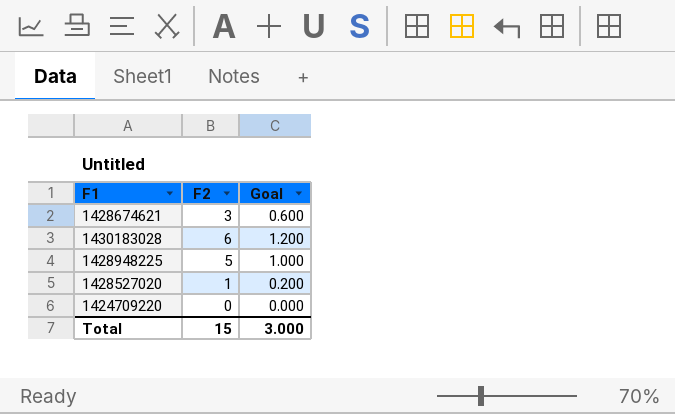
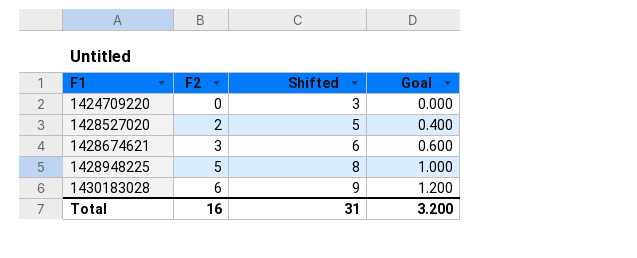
row order: none -> F1 ascending
column Shifted | formula: none -> [F2] + 3
1428527020 | F2: 1 -> 2
1428527020 | Goal: 0.200 -> 0.400
Total | F2: 15 -> 16
Total | Goal: 3.000 -> 3.200

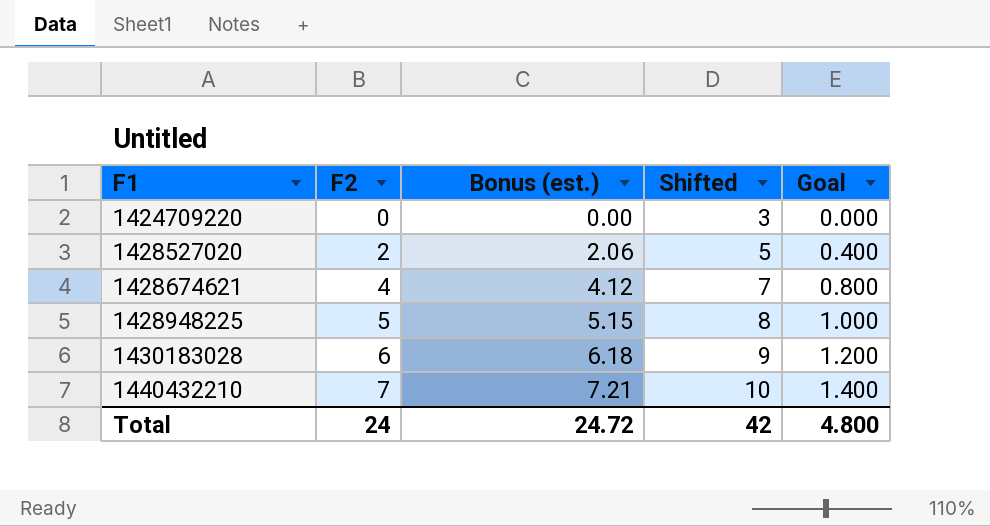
column Bonus (est.) | formula: none -> [F2] * 1.03
1428674621 | F2: 3 -> 4
1428674621 | Shifted: 6 -> 7
1428674621 | Goal: 0.600 -> 0.800
row 1440432210: none -> 7 | 7.21 | 10 | 1.400
Total | F2: 16 -> 24
Total | Shifted: 31 -> 42
Total | Goal: 3.200 -> 4.800

